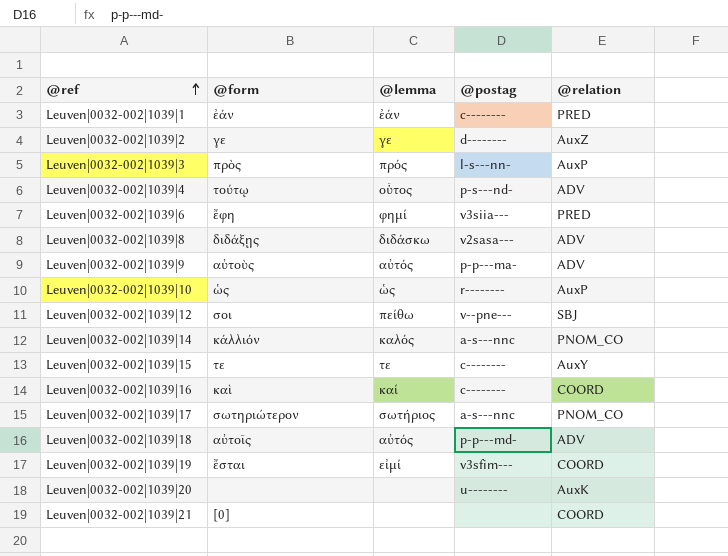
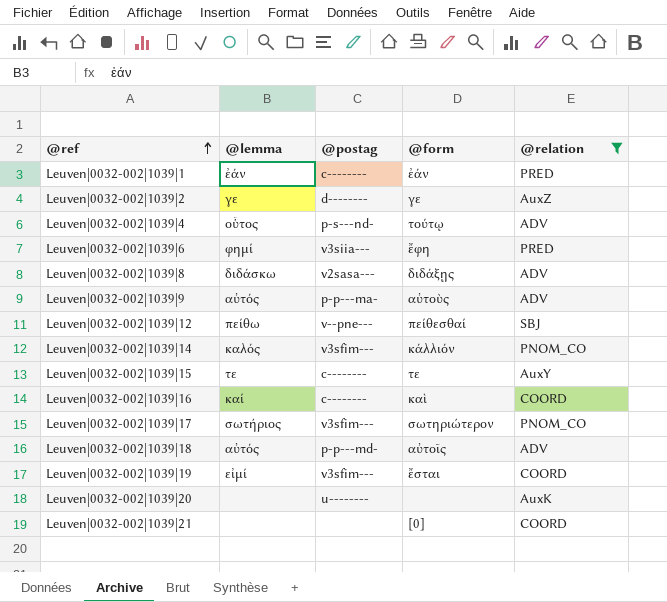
filter: none -> @relation != AuxP
column @form | position: 2 -> 4
Leuven|0032-002|1039|12 | @form: σοι -> πείθεσθαί
Leuven|0032-002|1039|14 | @postag: a-s---nnc -> v3sfim---
Leuven|0032-002|1039|17 | @postag: a-s---nnc -> v3sfim---

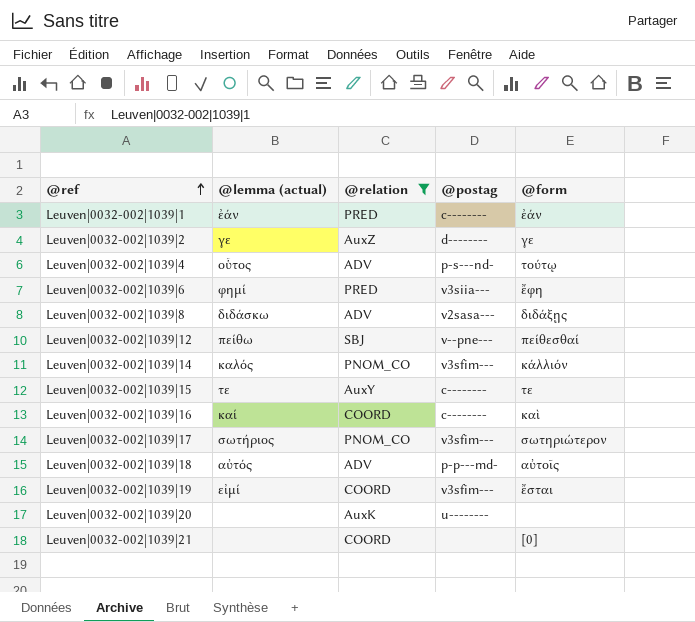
column name: @lemma -> @lemma (actual)
column @relation | position: 5 -> 3
row Leuven|0032-002|1039|9: αὐτός | p-p---ma- | αὐτοὺς | ADV -> none

